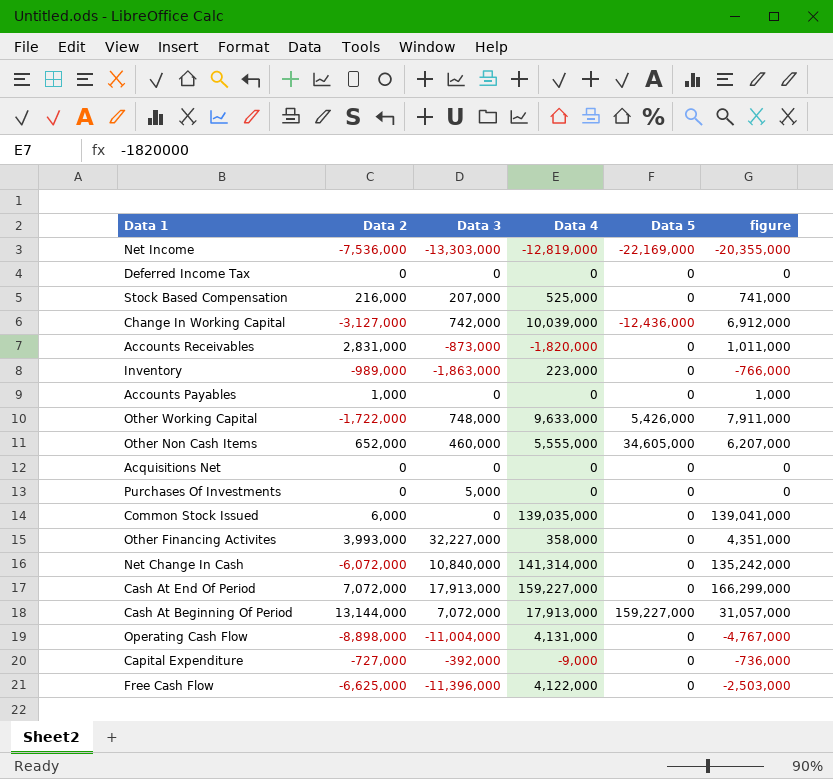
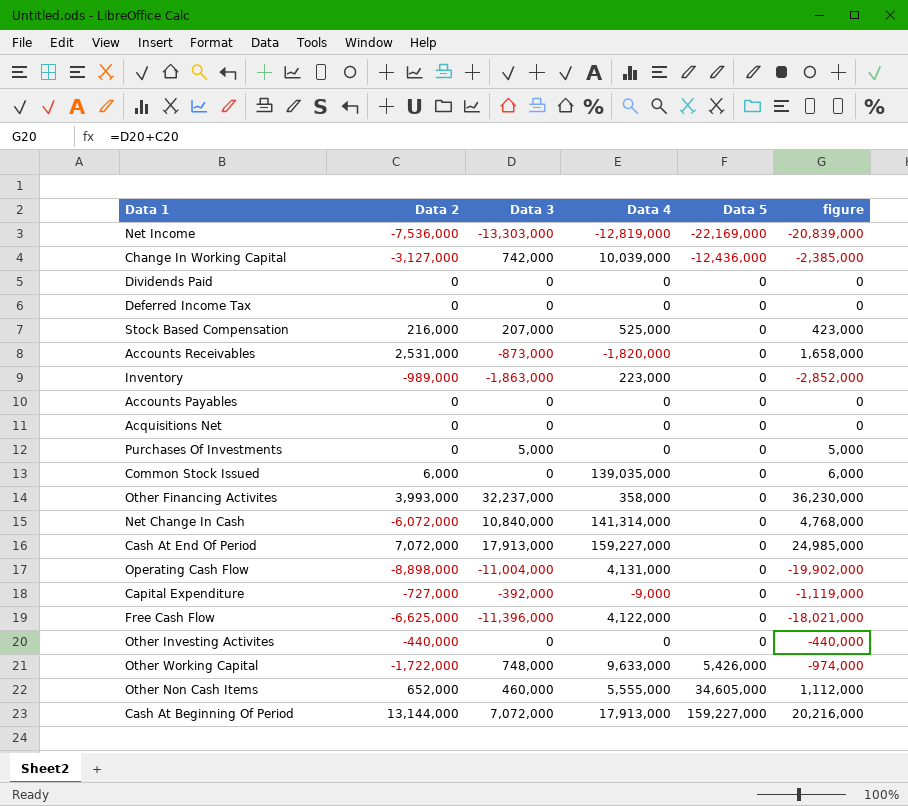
row order: none -> Data 5 ascending
column figure | formula: [Data 2] + [Data 4] -> [Data 2] + [Data 3]
row Dividends Paid: none -> 0 | 0 | 0 | 0 | 0
Accounts Receivables | Data 2: 2,831,000 -> 2,531,000
Accounts Payables | Data 2: 1,000 -> 0
Other Financing Activites | Data 3: 32,227,000 -> 32,237,000
row Other Investing Activites: none -> -440,000 | 0 | 0 | 0 | -440,000

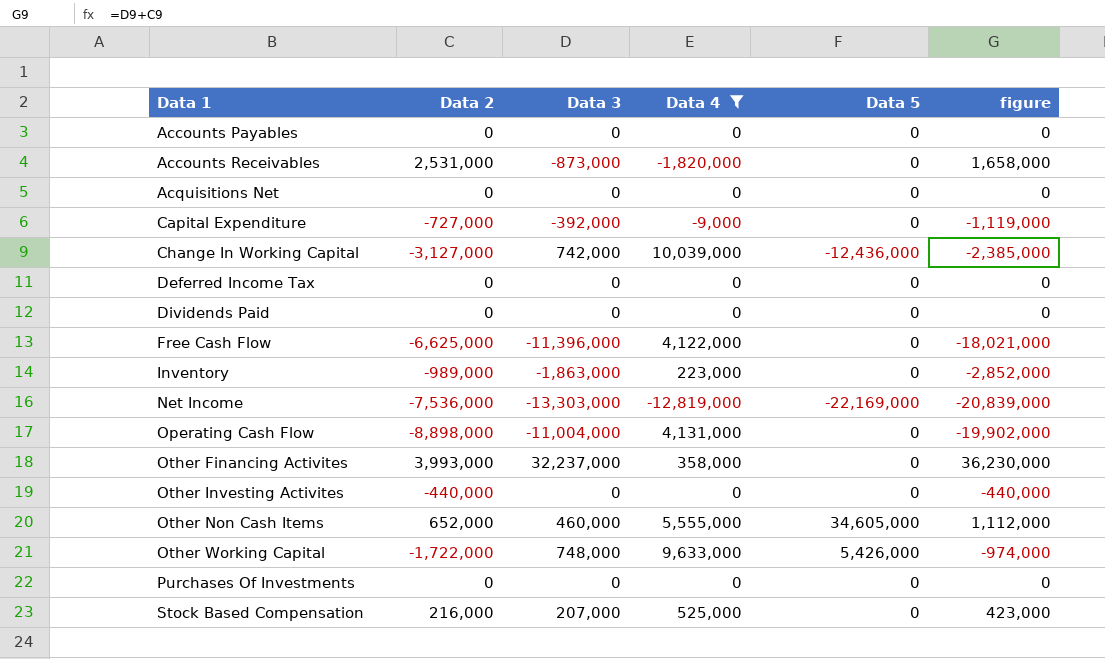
filter: none -> Data 4 <= 10,039,000
row order: Data 5 ascending -> Data 1 ascending
Purchases Of Investments | Data 3: 5,000 -> 0
Purchases Of Investments | figure: 5,000 -> 0

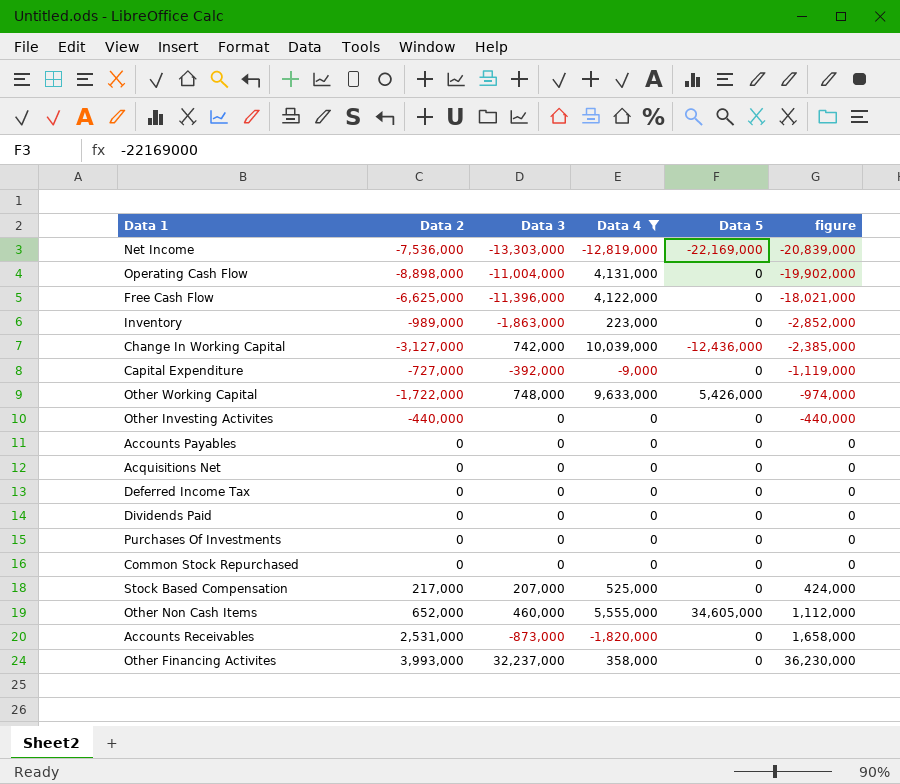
row order: Data 1 ascending -> figure ascending
row Common Stock Repurchased: none -> 0 | 0 | 0 | 0 | 0
Stock Based Compensation | Data 2: 216,000 -> 217,000
Stock Based Compensation | figure: 423,000 -> 424,000

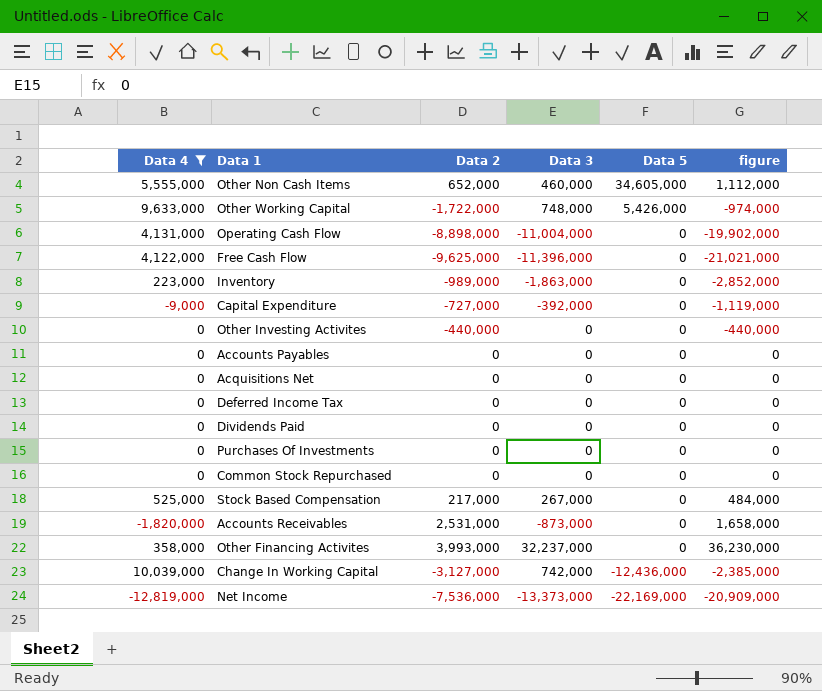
row order: figure ascending -> Data 5 descending
column Data 4 | position: 4 -> 1
Free Cash Flow | Data 2: -6,625,000 -> -9,625,000
Free Cash Flow | figure: -18,021,000 -> -21,021,000
Stock Based Compensation | Data 3: 207,000 -> 267,000
Stock Based Compensation | figure: 424,000 -> 484,000
Net Income | Data 3: -13,303,000 -> -13,373,000
Net Income | figure: -20,839,000 -> -20,909,000

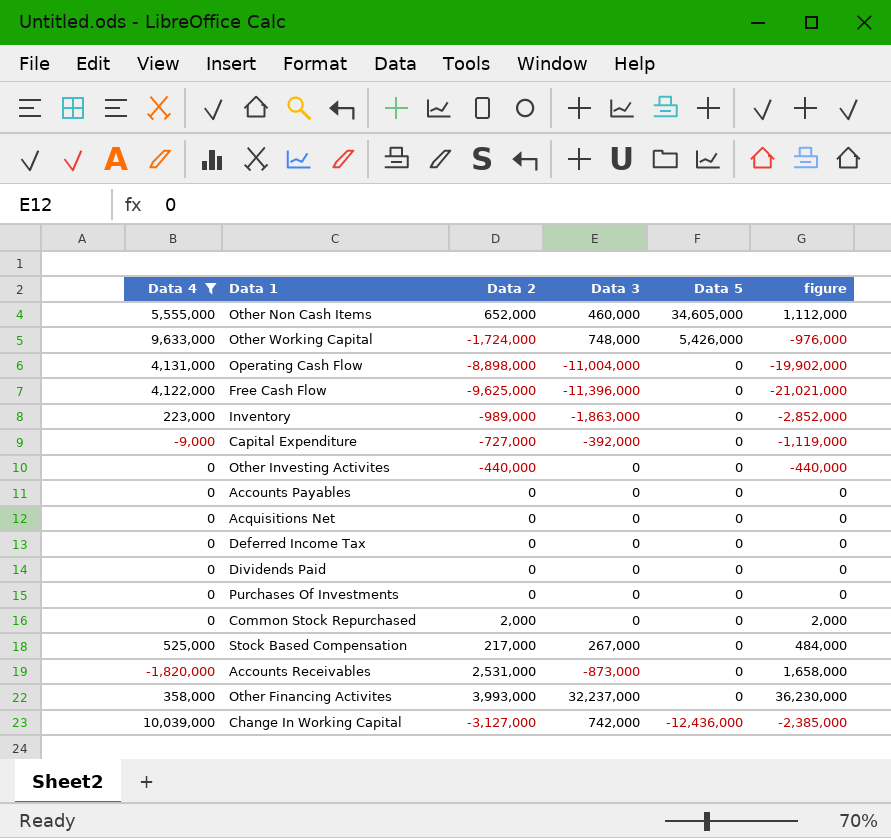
row Net Income: -12,819,000 | -7,536,000 | -13,373,000 | -22,169,000 | -20,909,000 -> none
Other Working Capital | Data 2: -1,722,000 -> -1,724,000
Other Working Capital | figure: -974,000 -> -976,000
Common Stock Repurchased | Data 2: 0 -> 2,000
Common Stock Repurchased | figure: 0 -> 2,000

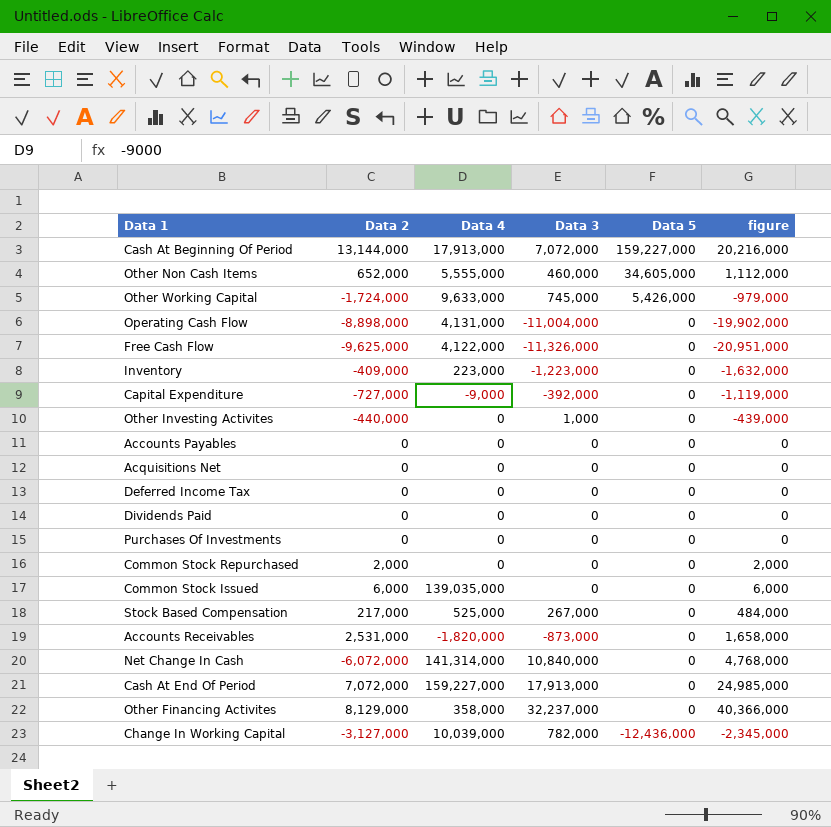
filter: Data 4 <= 10,039,000 -> none
column Data 4 | position: 1 -> 3
Other Working Capital | Data 3: 748,000 -> 745,000
Other Working Capital | figure: -976,000 -> -979,000
Free Cash Flow | Data 3: -11,396,000 -> -11,326,000
Free Cash Flow | figure: -21,021,000 -> -20,951,000
Inventory | Data 2: -989,000 -> -409,000
Inventory | Data 3: -1,863,000 -> -1,223,000
Inventory | figure: -2,852,000 -> -1,632,000
Other Investing Activites | Data 3: 0 -> 1,000
Other Investing Activites | figure: -440,000 -> -439,000
Other Financing Activites | Data 2: 3,993,000 -> 8,129,000
Other Financing Activites | figure: 36,230,000 -> 40,366,000
Change In Working Capital | Data 3: 742,000 -> 782,000
Change In Working Capital | figure: -2,385,000 -> -2,345,000

